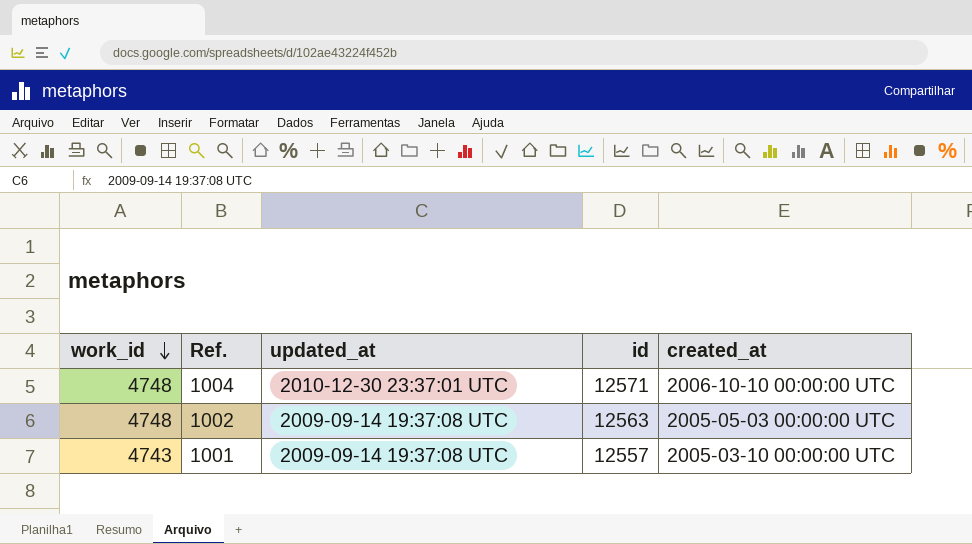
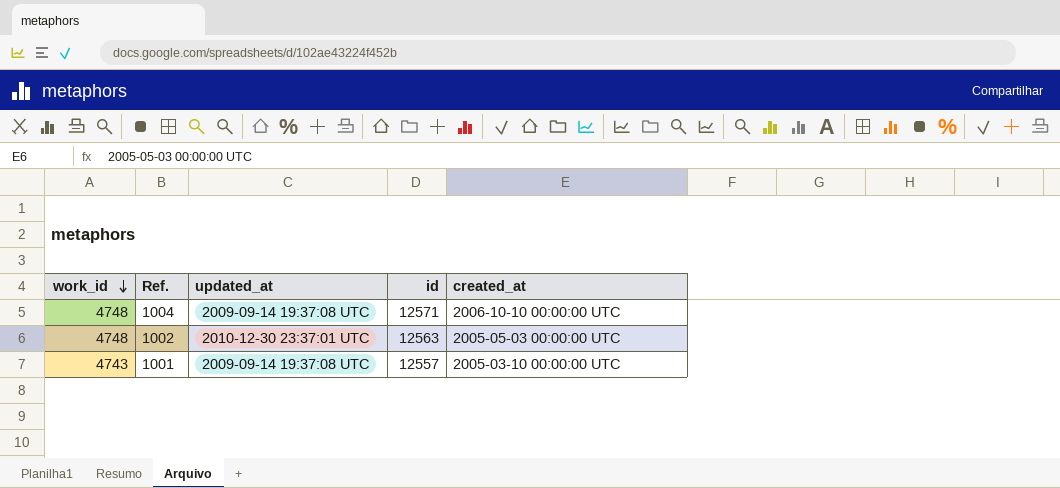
1004 | updated_at: 2010-12-30 23:37:01 UTC -> 2009-09-14 19:37:08 UTC
1002 | updated_at: 2009-09-14 19:37:08 UTC -> 2010-12-30 23:37:01 UTC

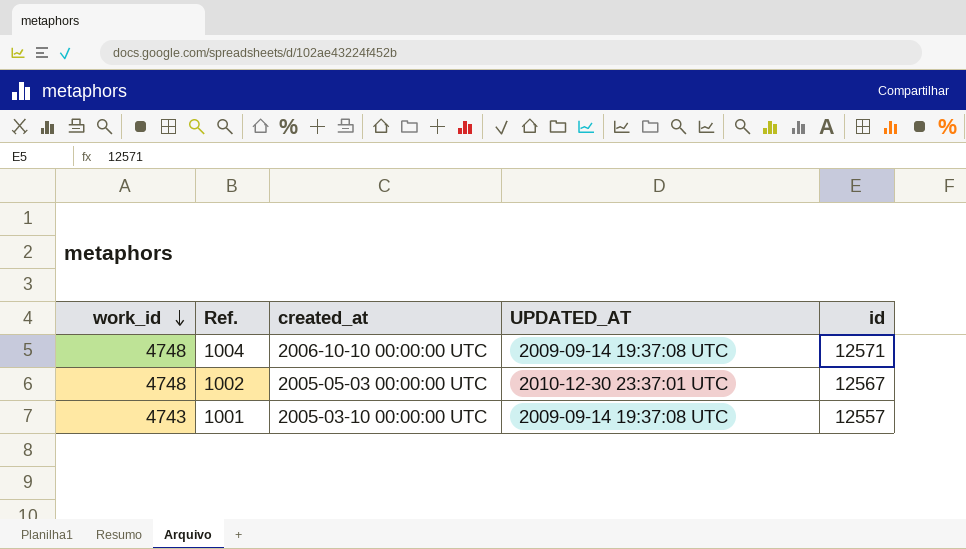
column created_at | position: 5 -> 3
column name: updated_at -> UPDATED_AT
1002 | id: 12563 -> 12567

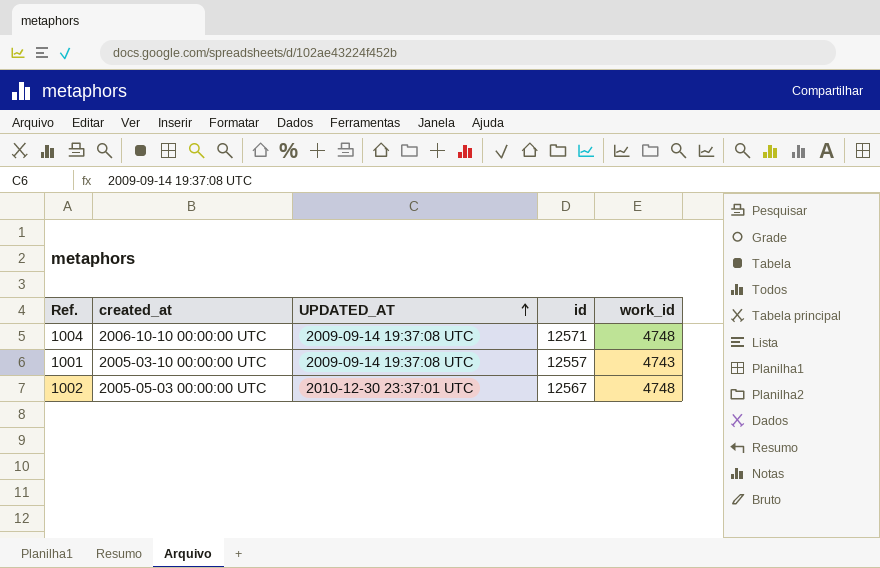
row order: work_id descending -> UPDATED_AT ascending
column work_id | position: 1 -> 5

